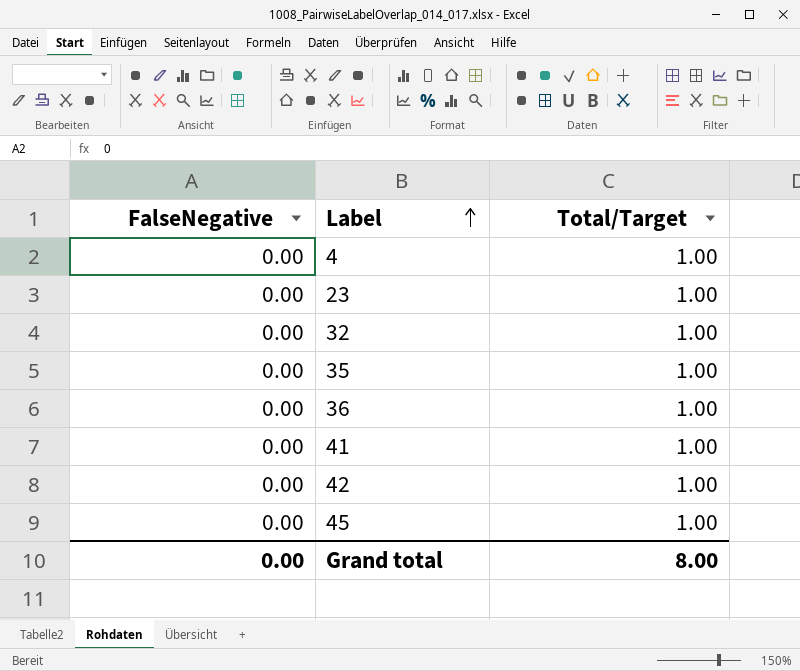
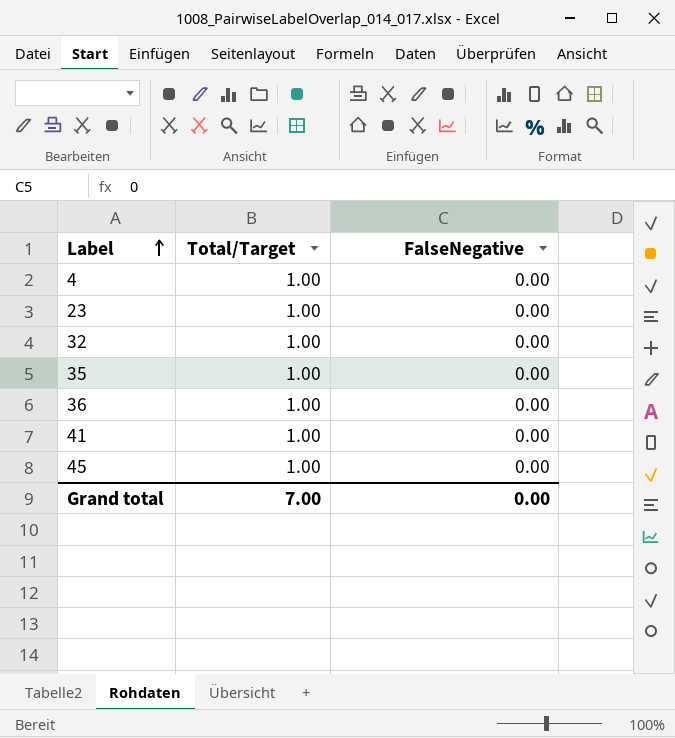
column FalseNegative | position: 1 -> 3
row 42: 0.00 | 1.00 -> none
Grand total | Total/Target: 8.00 -> 7.00

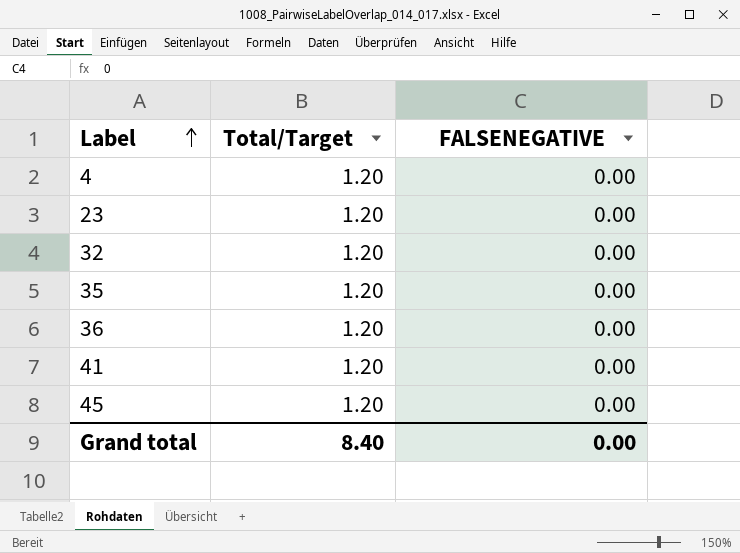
column name: FalseNegative -> FALSENEGATIVE
4 | Total/Target: 1.00 -> 1.20
23 | Total/Target: 1.00 -> 1.20
32 | Total/Target: 1.00 -> 1.20
35 | Total/Target: 1.00 -> 1.20
36 | Total/Target: 1.00 -> 1.20
41 | Total/Target: 1.00 -> 1.20
45 | Total/Target: 1.00 -> 1.20
Grand total | Total/Target: 7.00 -> 8.40

